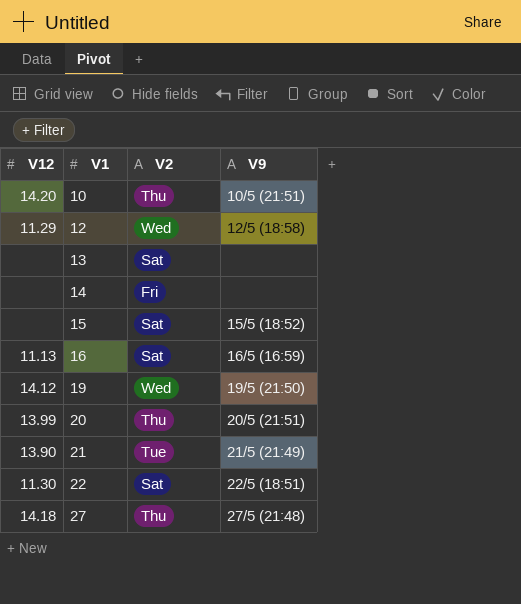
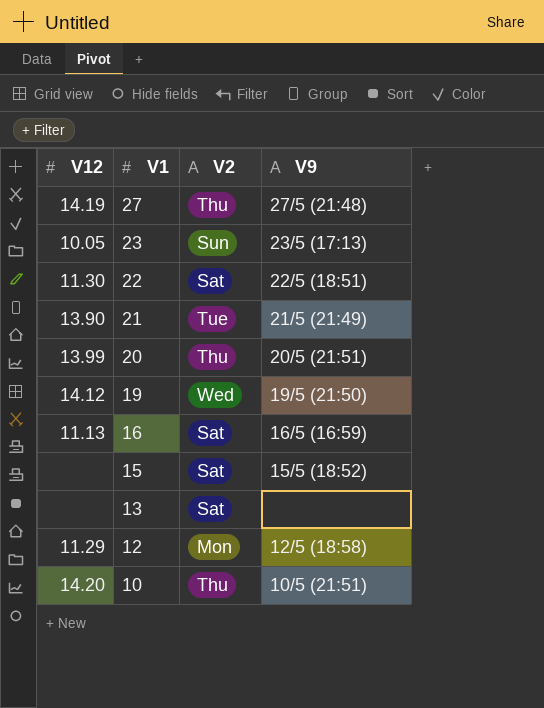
row order: V1 ascending -> V1 descending
row 14: none | Fri | none -> none
27 | V12: 14.18 -> 14.19
row 23: none -> 10.05 | Sun | 23/5 (17:13)
12 | V2: Wed -> Mon

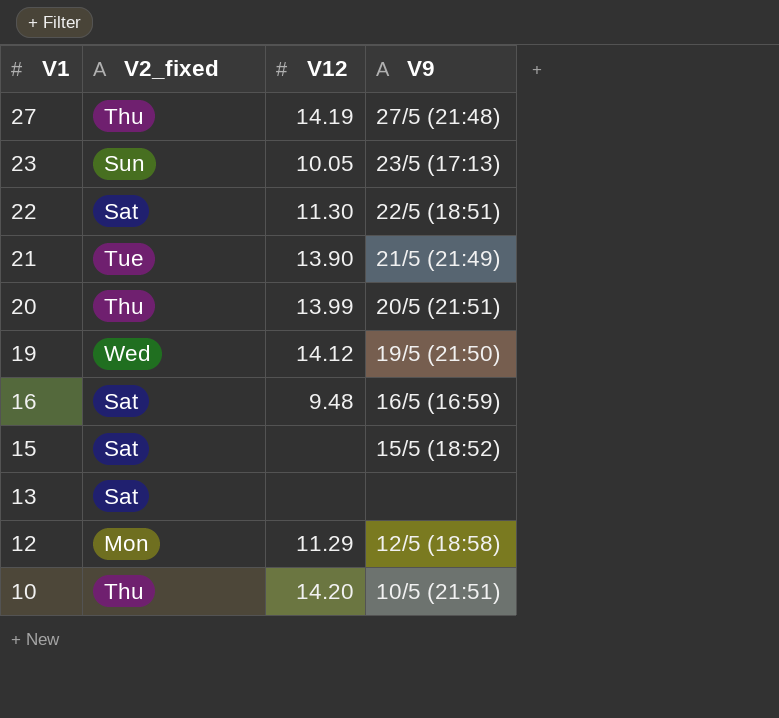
column name: V2 -> V2_fixed
column V12 | position: 1 -> 3
16 | V12: 11.13 -> 9.48

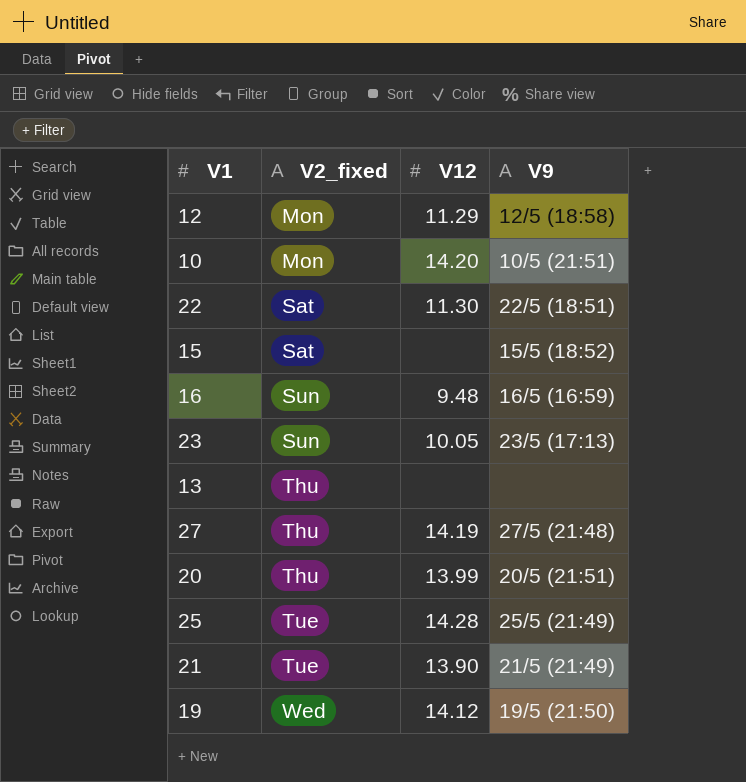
row order: V1 descending -> V2_fixed ascending
10 | V2_fixed: Thu -> Mon
16 | V2_fixed: Sat -> Sun
13 | V2_fixed: Sat -> Thu
row 25: none -> Tue | 14.28 | 25/5 (21:49)

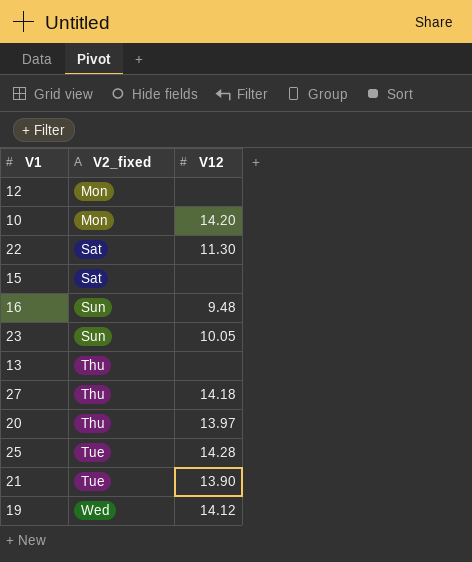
column V9 | position: 4 -> none
12 | V12: 11.29 -> none
27 | V12: 14.19 -> 14.18
20 | V12: 13.99 -> 13.97

